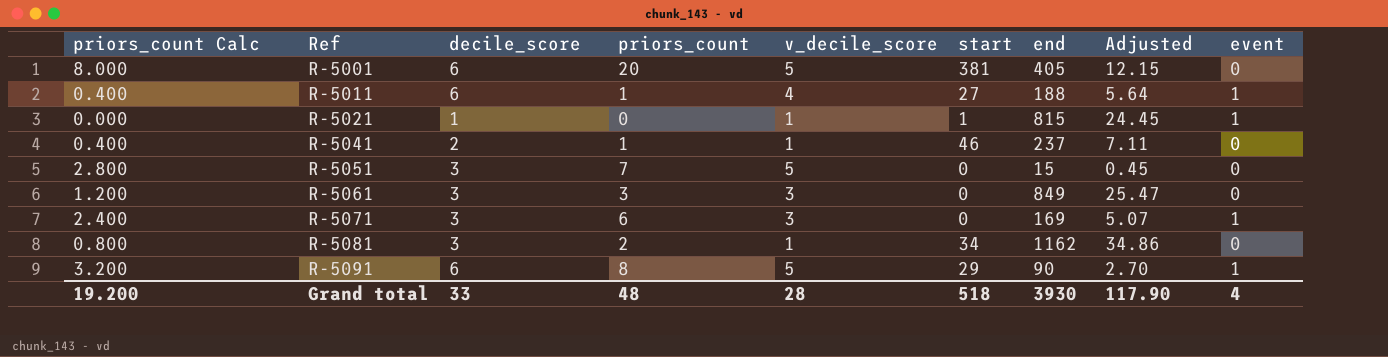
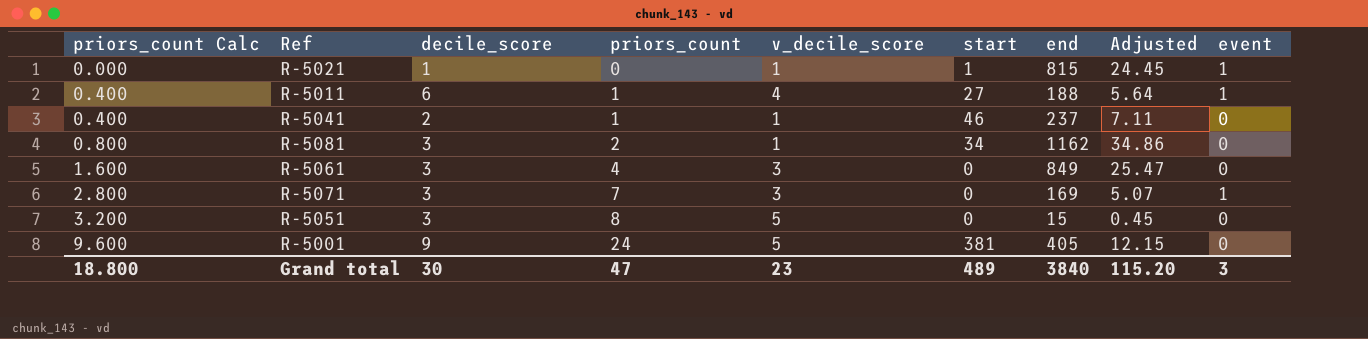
row order: Ref ascending -> priors_count Calc ascending
row R-5091: 3.200 | 6 | 8 | 5 | 29 | 90 | 2.70 | 1 -> none
R-5061 | priors_count Calc: 1.200 -> 1.600
R-5061 | priors_count: 3 -> 4
R-5071 | priors_count Calc: 2.400 -> 2.800
R-5071 | priors_count: 6 -> 7
R-5051 | priors_count Calc: 2.800 -> 3.200
R-5051 | priors_count: 7 -> 8
R-5001 | priors_count Calc: 8.000 -> 9.600
R-5001 | decile_score: 6 -> 9
R-5001 | priors_count: 20 -> 24
Grand total | priors_count Calc: 19.200 -> 18.800
Grand total | decile_score: 33 -> 30
Grand total | priors_count: 48 -> 47
Grand total | v_decile_score: 28 -> 23
Grand total | start: 518 -> 489
Grand total | end: 3930 -> 3840
Grand total | Adjusted: 117.90 -> 115.20
Grand total | event: 4 -> 3

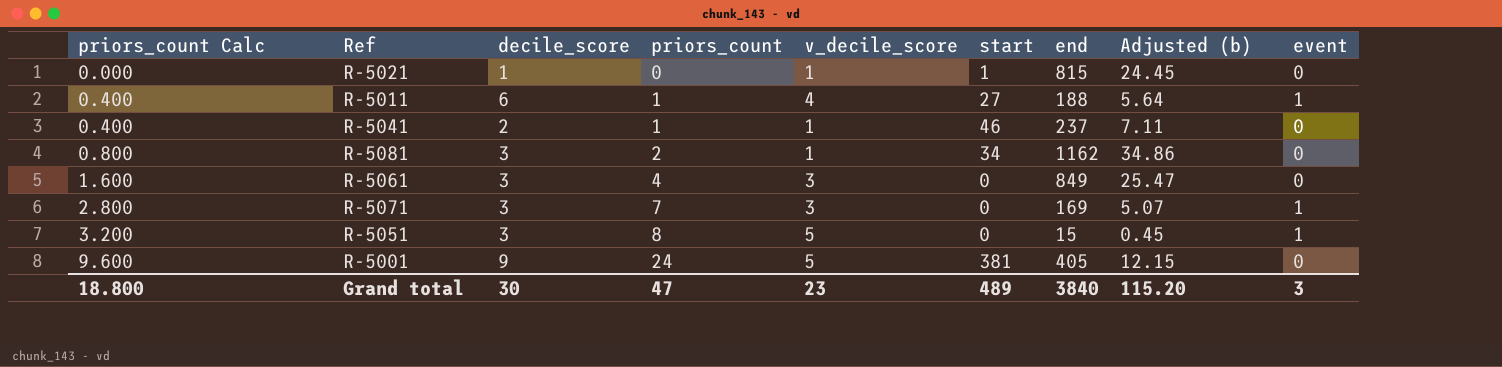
column name: Adjusted -> Adjusted (b)
R-5021 | event: 1 -> 0
R-5051 | event: 0 -> 1

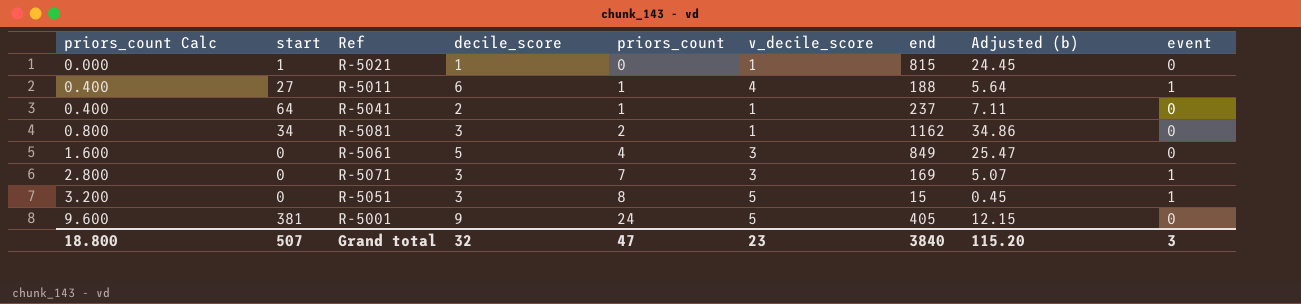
column start | position: 6 -> 2
R-5041 | start: 46 -> 64
R-5061 | decile_score: 3 -> 5
Grand total | start: 489 -> 507
Grand total | decile_score: 30 -> 32

